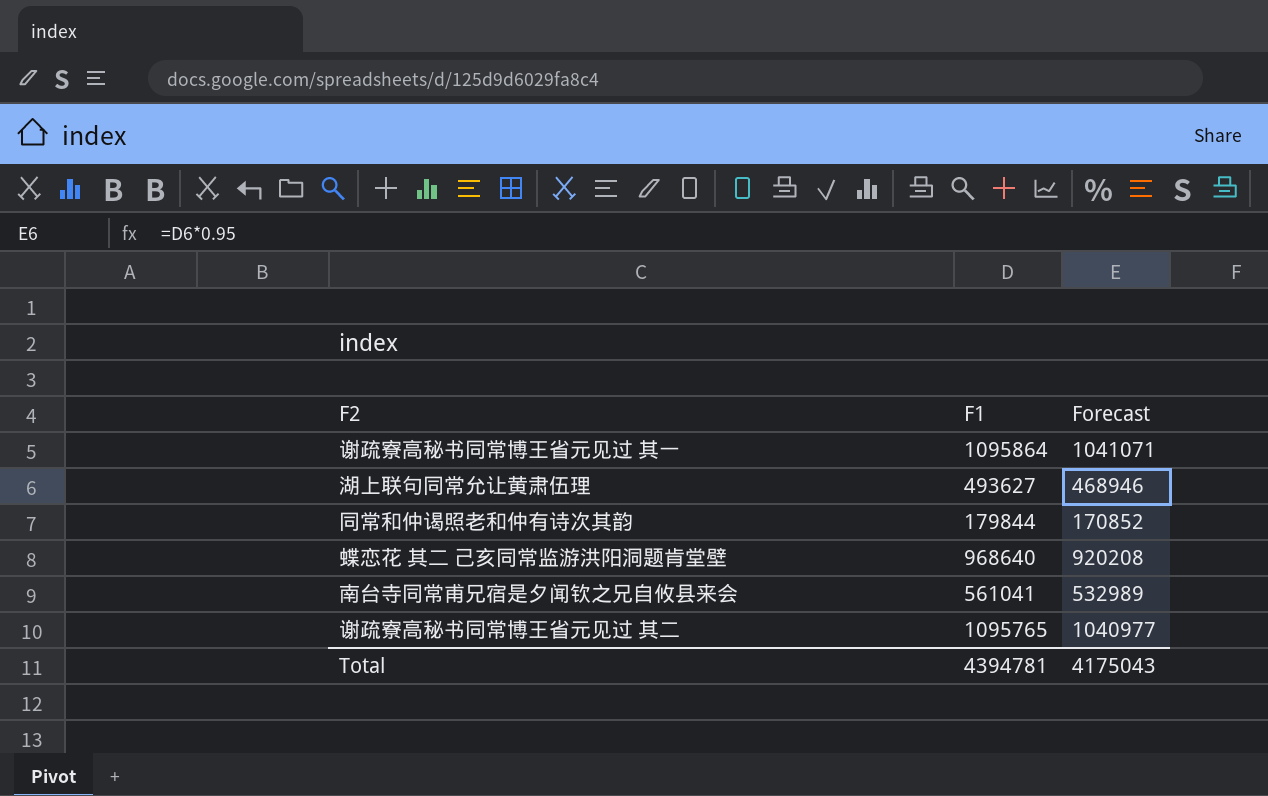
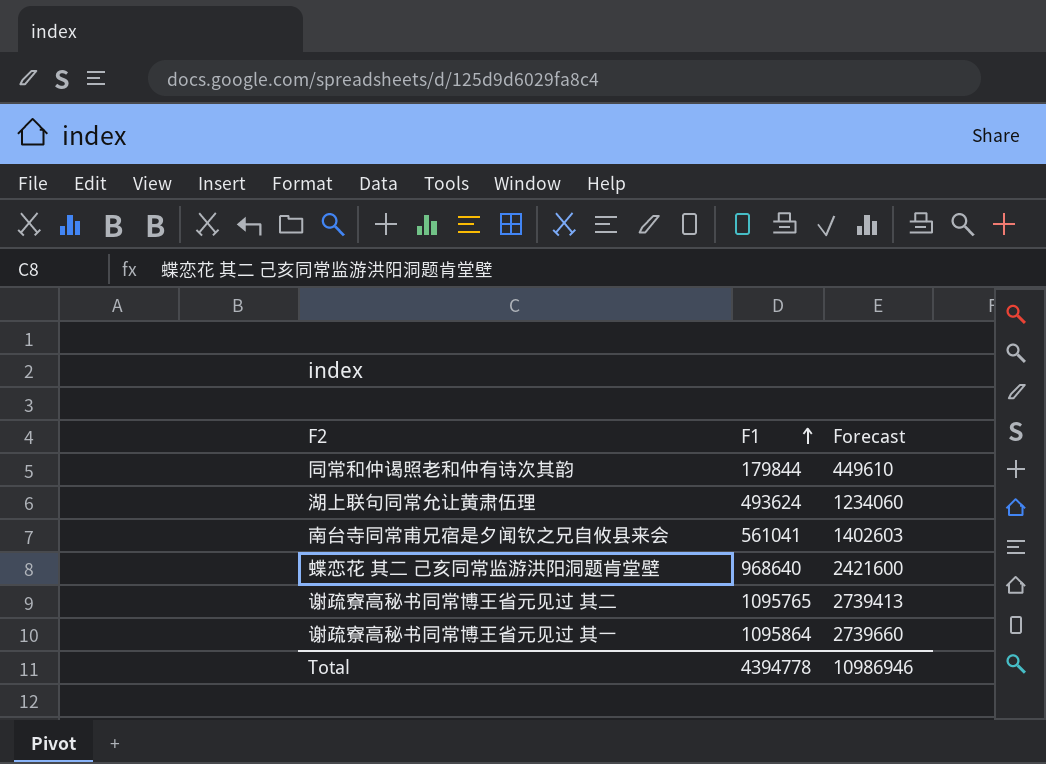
row order: none -> F1 ascending
column Forecast | formula: [F1] * 0.95 -> [F1] * 2.5
湖上联句同常允让黄肃伍理 | F1: 493627 -> 493624
Total | F1: 4394781 -> 4394778
Total | Forecast: 4175043 -> 10986946

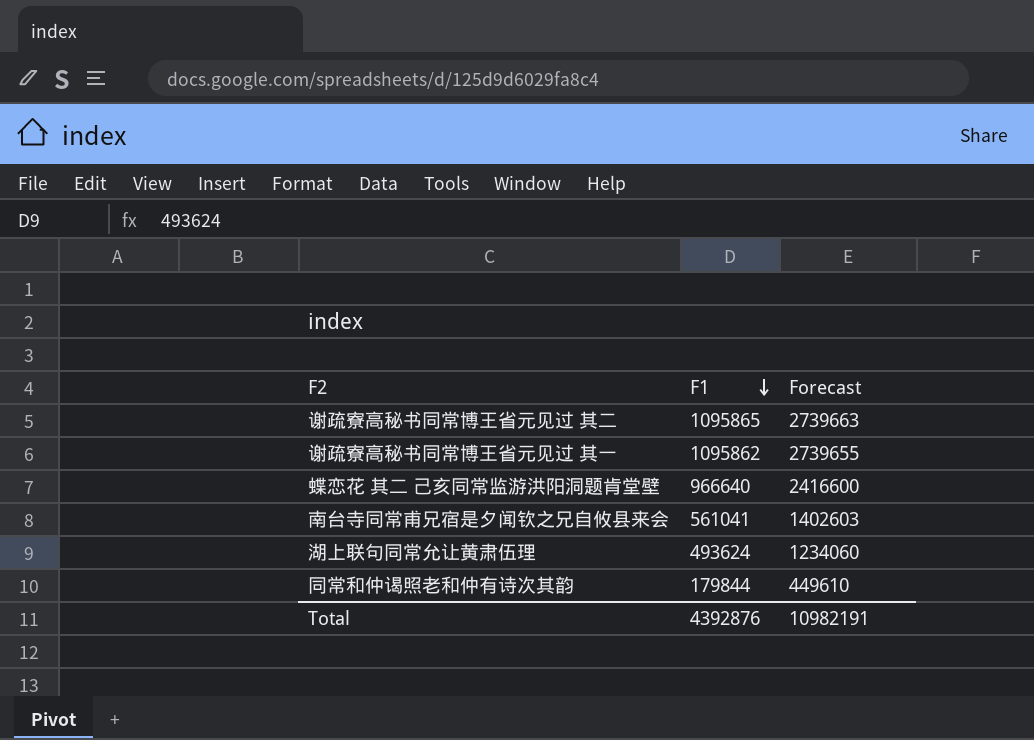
row order: F1 ascending -> F1 descending
谢疏寮高秘书同常博王省元见过 其二 | F1: 1095765 -> 1095865
谢疏寮高秘书同常博王省元见过 其二 | Forecast: 2739413 -> 2739663
谢疏寮高秘书同常博王省元见过 其一 | F1: 1095864 -> 1095862
谢疏寮高秘书同常博王省元见过 其一 | Forecast: 2739660 -> 2739655
蝶恋花 其二 己亥同常监游洪阳洞题肯堂壁 | F1: 968640 -> 966640
蝶恋花 其二 己亥同常监游洪阳洞题肯堂壁 | Forecast: 2421600 -> 2416600
Total | F1: 4394778 -> 4392876
Total | Forecast: 10986946 -> 10982191

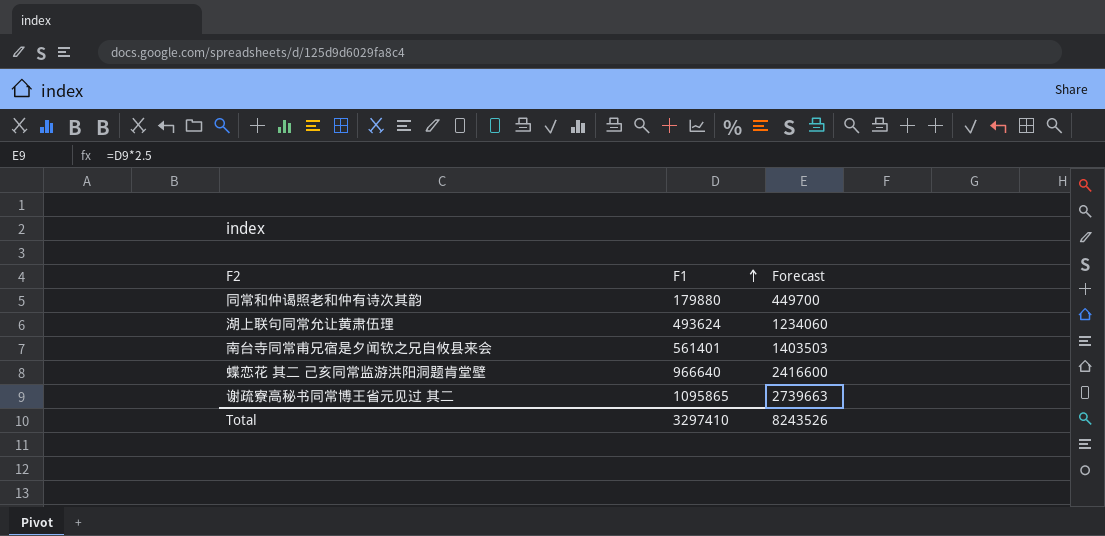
row order: F1 descending -> F1 ascending
row 谢疏寮高秘书同常博王省元见过 其一: 1095862 | 2739655 -> none
同常和仲谒照老和仲有诗次其韵 | F1: 179844 -> 179880
同常和仲谒照老和仲有诗次其韵 | Forecast: 449610 -> 449700
南台寺同常甫兄宿是夕闻钦之兄自攸县来会 | F1: 561041 -> 561401
南台寺同常甫兄宿是夕闻钦之兄自攸县来会 | Forecast: 1402603 -> 1403503
Total | F1: 4392876 -> 3297410
Total | Forecast: 10982191 -> 8243526

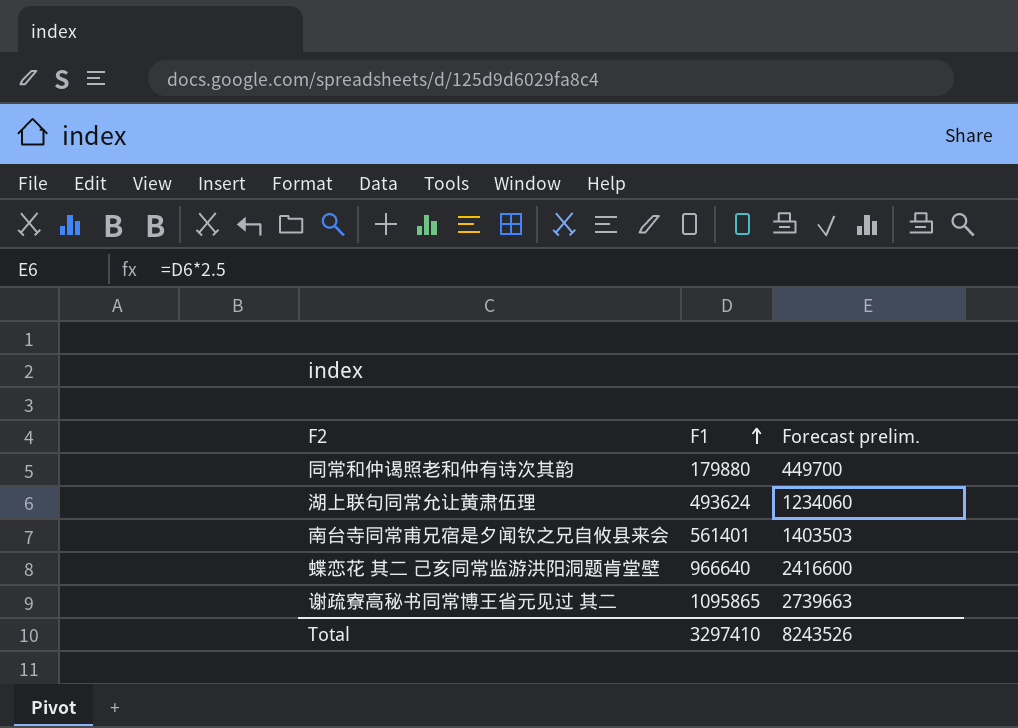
column name: Forecast -> Forecast prelim.

